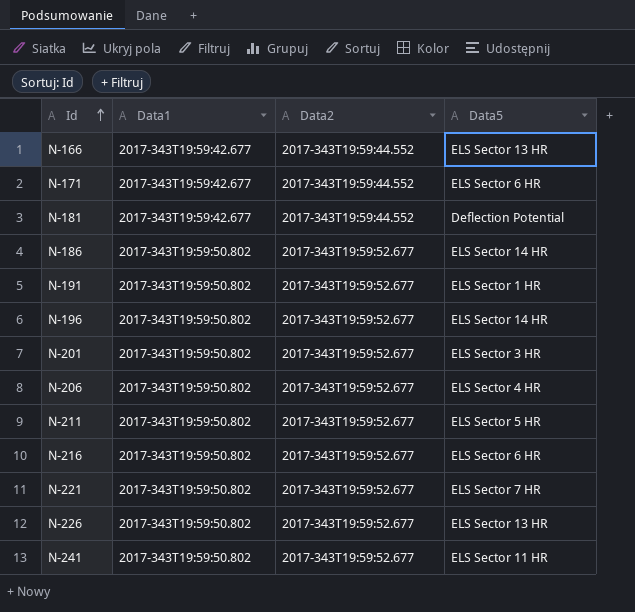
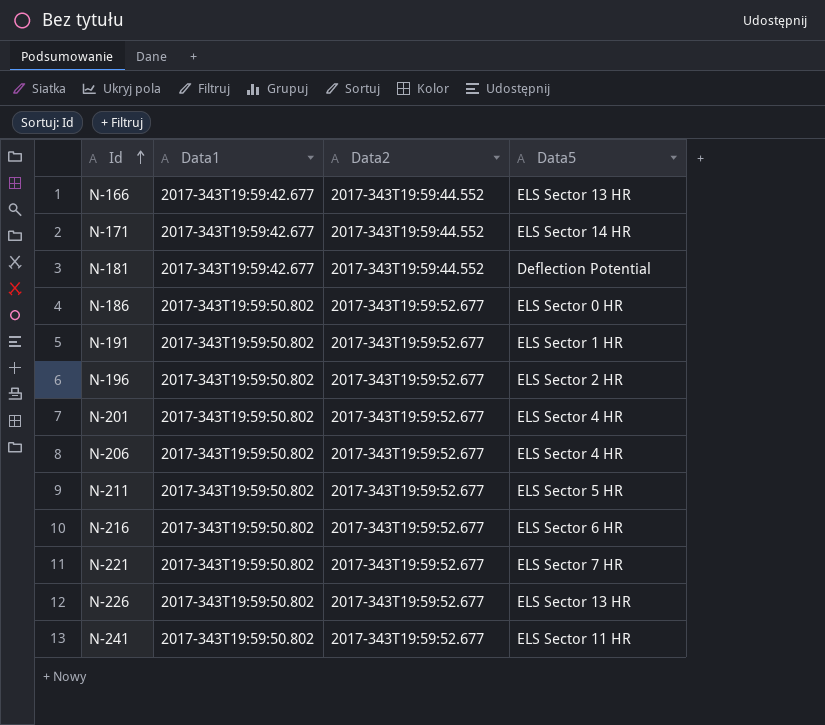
N-171 | Data5: ELS Sector 6 HR -> ELS Sector 14 HR
N-186 | Data5: ELS Sector 14 HR -> ELS Sector 0 HR
N-196 | Data5: ELS Sector 14 HR -> ELS Sector 2 HR
N-201 | Data5: ELS Sector 3 HR -> ELS Sector 4 HR

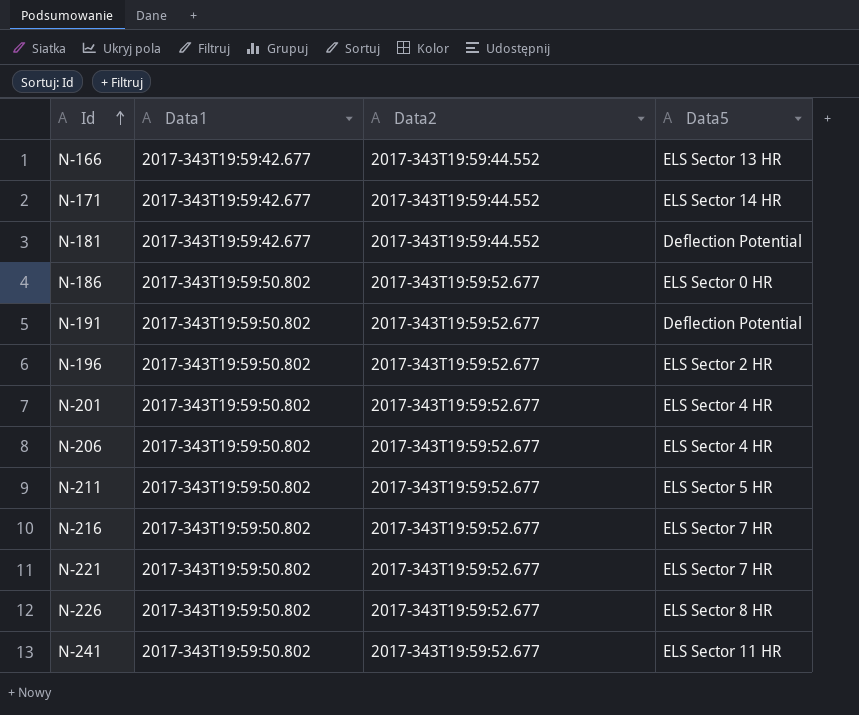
N-191 | Data5: ELS Sector 1 HR -> Deflection Potential
N-216 | Data5: ELS Sector 6 HR -> ELS Sector 7 HR
N-226 | Data5: ELS Sector 13 HR -> ELS Sector 8 HR

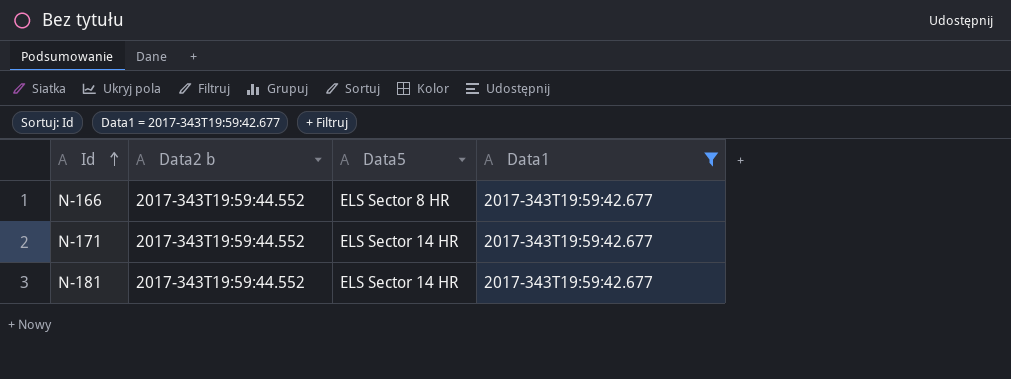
filter: none -> Data1 = 2017-343T19:59:42.677
column name: Data2 -> Data2 b
column Data1 | position: 2 -> 4
N-166 | Data5: ELS Sector 13 HR -> ELS Sector 8 HR
N-181 | Data5: Deflection Potential -> ELS Sector 14 HR

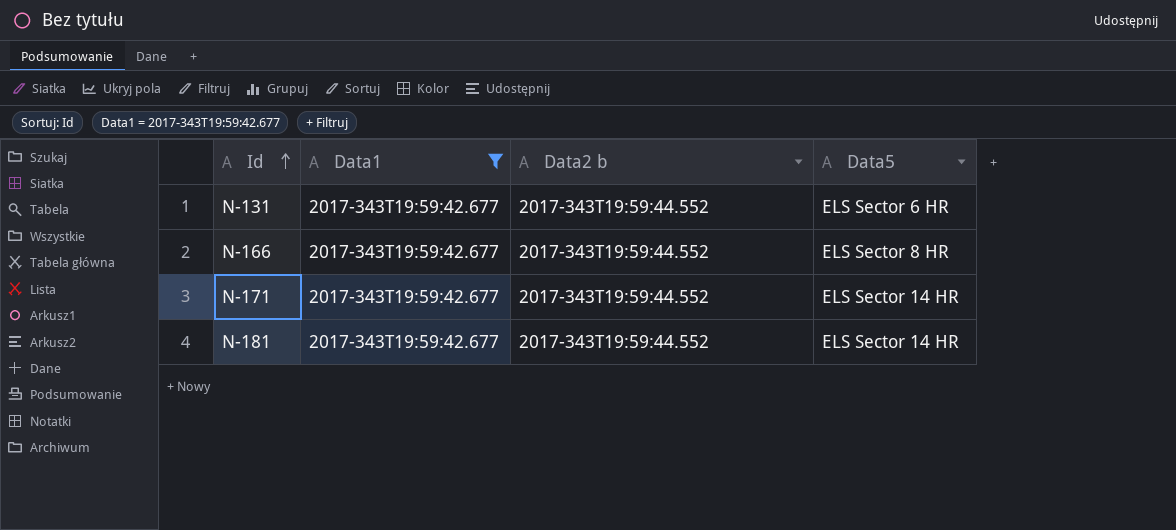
column Data1 | position: 4 -> 2
row N-131: none -> 2017-343T19:59:42.677 | 2017-343T19:59:44.552 | ELS Sector 6 HR

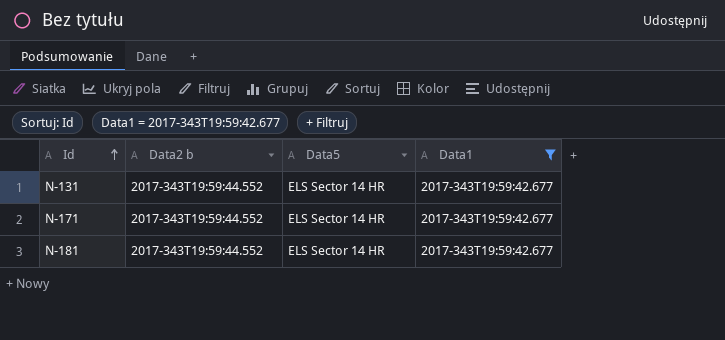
column Data1 | position: 2 -> 4
row N-166: 2017-343T19:59:42.677 | 2017-343T19:59:44.552 | ELS Sector 8 HR -> none
N-131 | Data5: ELS Sector 6 HR -> ELS Sector 14 HR

